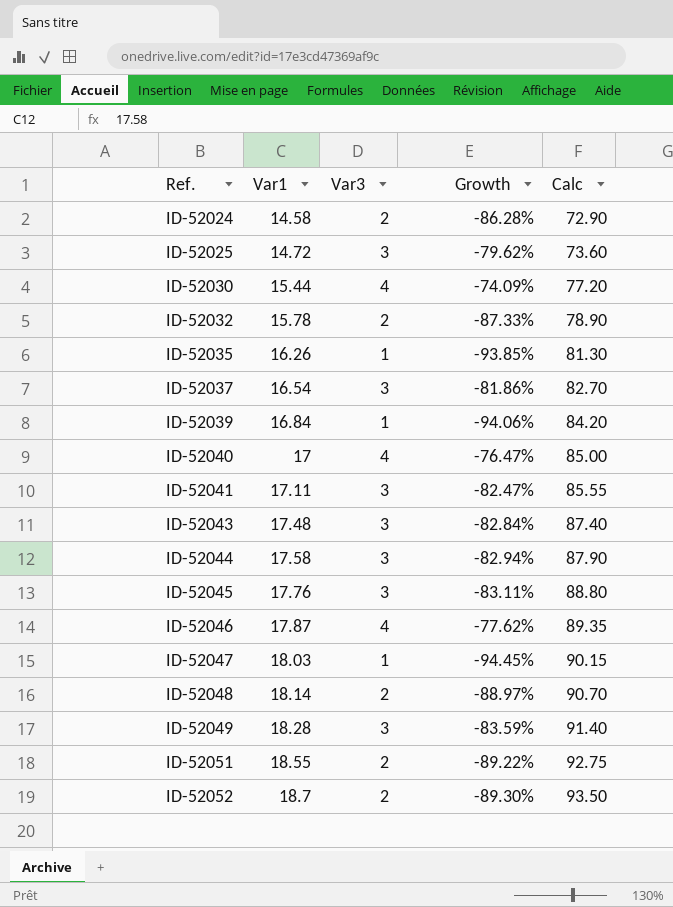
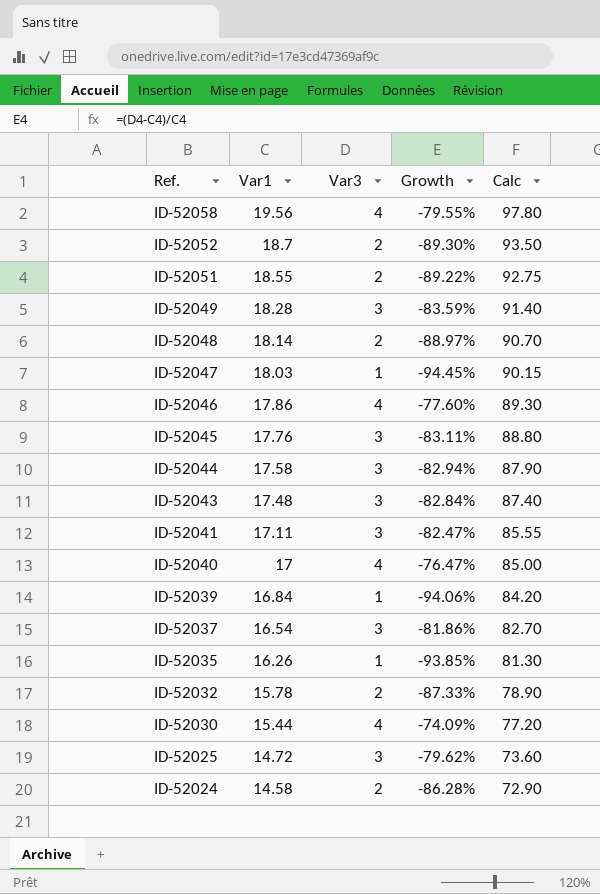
row order: Ref. ascending -> Ref. descending
row ID-52058: none -> 19.56 | 4 | -79.55% | 97.80
ID-52046 | Var1: 17.87 -> 17.86
ID-52046 | Growth: -77.62% -> -77.60%
ID-52046 | Calc: 89.35 -> 89.30

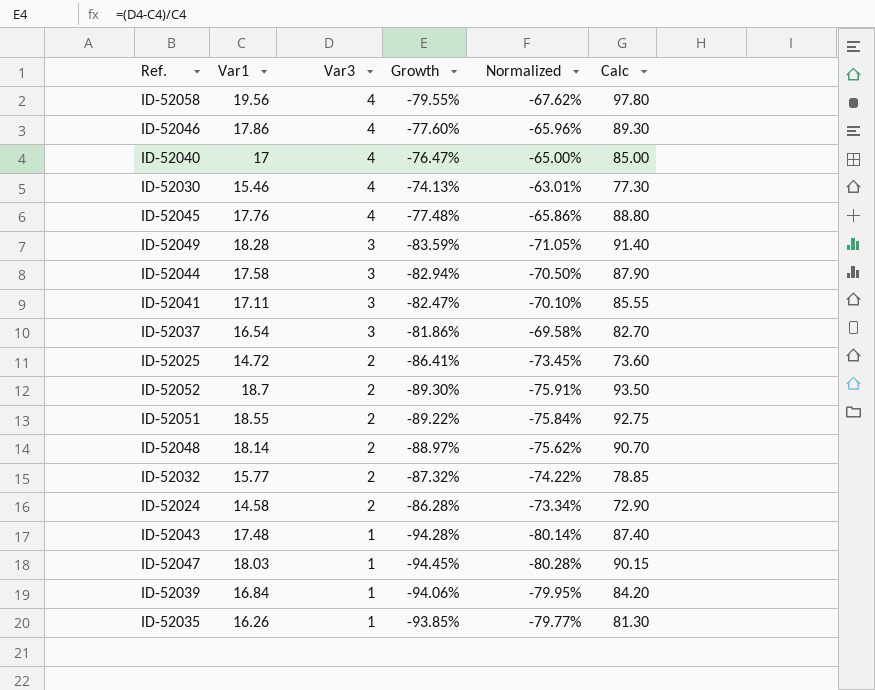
row order: Ref. descending -> Var3 descending
column Normalized | formula: none -> [Growth] * 0.85
ID-52030 | Var1: 15.44 -> 15.46
ID-52030 | Growth: -74.09% -> -74.13%
ID-52030 | Calc: 77.20 -> 77.30
ID-52045 | Var3: 3 -> 4
ID-52045 | Growth: -83.11% -> -77.48%
ID-52025 | Var3: 3 -> 2
ID-52025 | Growth: -79.62% -> -86.41%
ID-52032 | Var1: 15.78 -> 15.77
ID-52032 | Growth: -87.33% -> -87.32%
ID-52032 | Calc: 78.90 -> 78.85
ID-52043 | Var3: 3 -> 1
ID-52043 | Growth: -82.84% -> -94.28%

